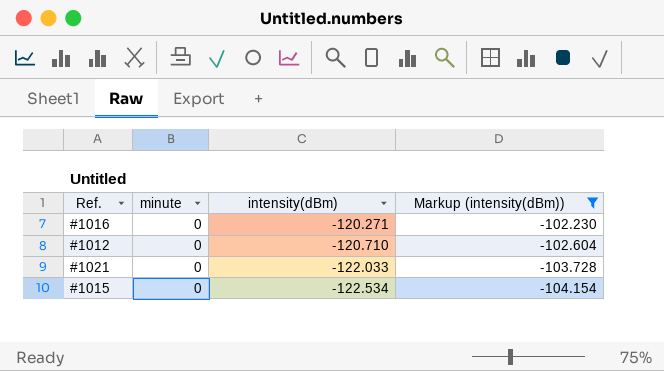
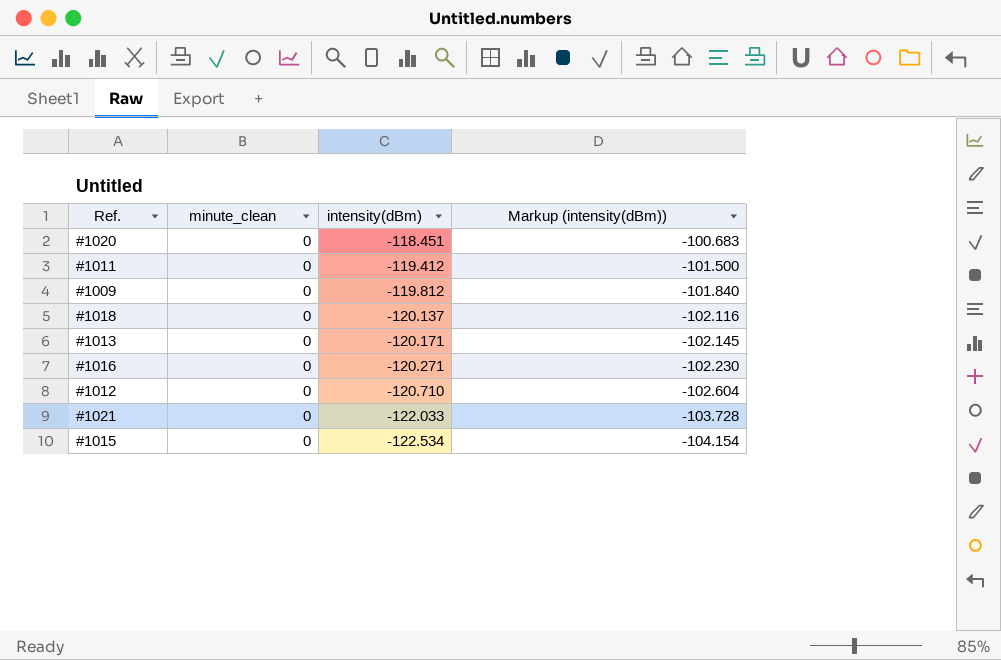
filter: Markup (intensity(dBm)) <= -102.230 -> none
column name: minute -> minute_clean

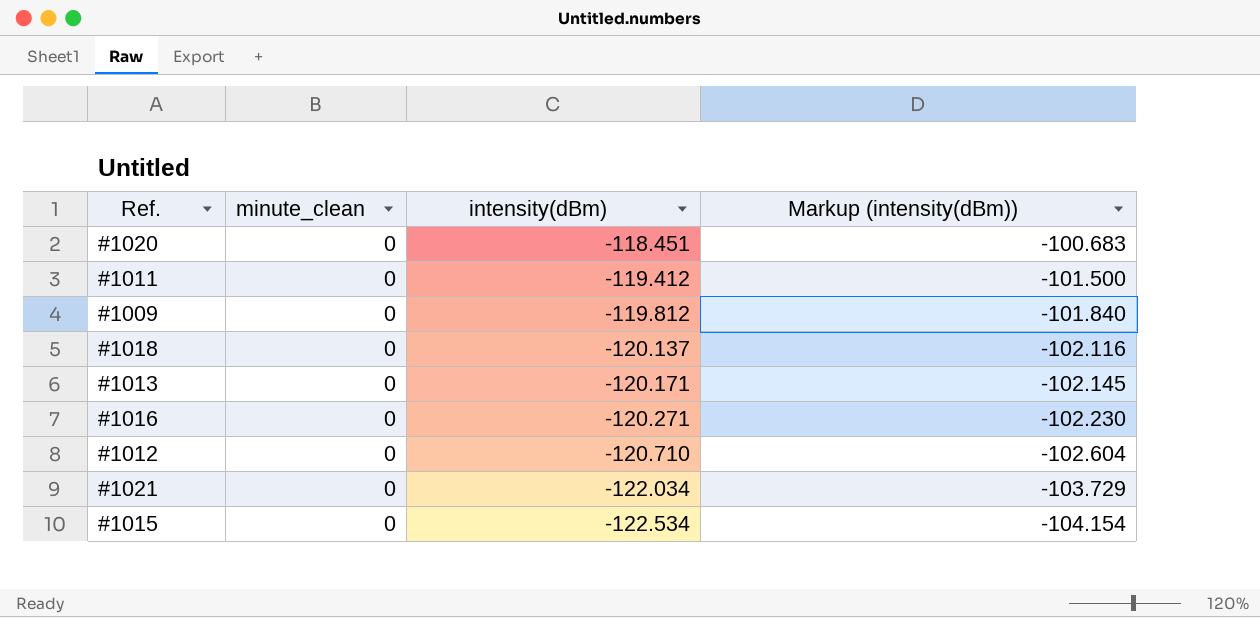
#1021 | intensity(dBm): -122.033 -> -122.034
#1021 | Markup (intensity(dBm)): -103.728 -> -103.729

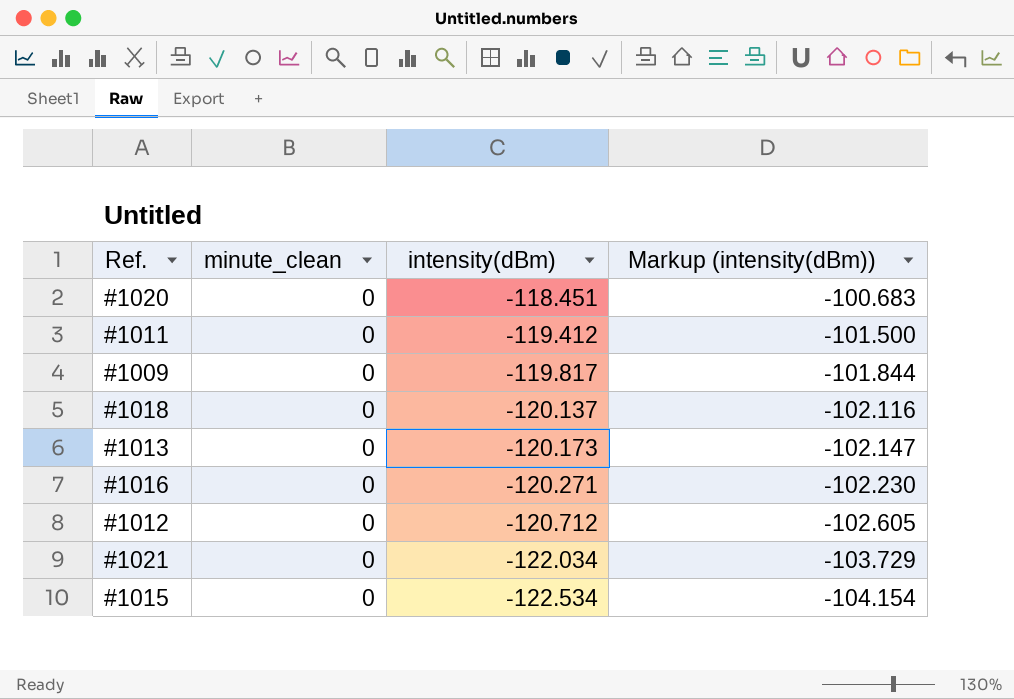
#1009 | intensity(dBm): -119.812 -> -119.817
#1009 | Markup (intensity(dBm)): -101.840 -> -101.844
#1013 | intensity(dBm): -120.171 -> -120.173
#1013 | Markup (intensity(dBm)): -102.145 -> -102.147
#1012 | intensity(dBm): -120.710 -> -120.712
#1012 | Markup (intensity(dBm)): -102.604 -> -102.605

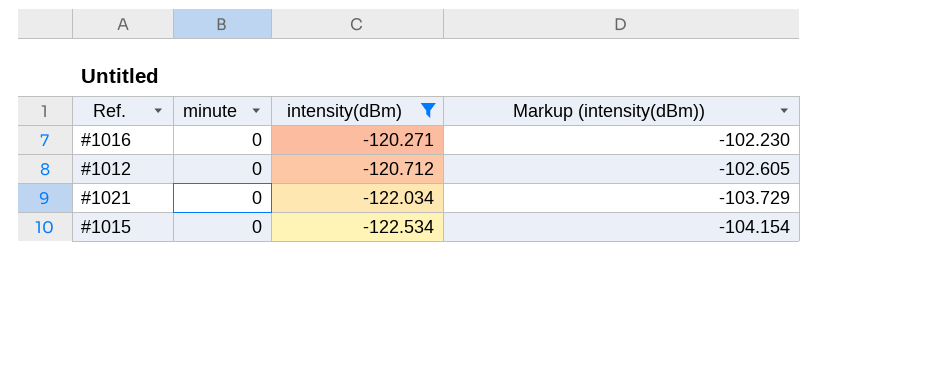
filter: none -> intensity(dBm) <= -120.271
column name: minute_clean -> minute

